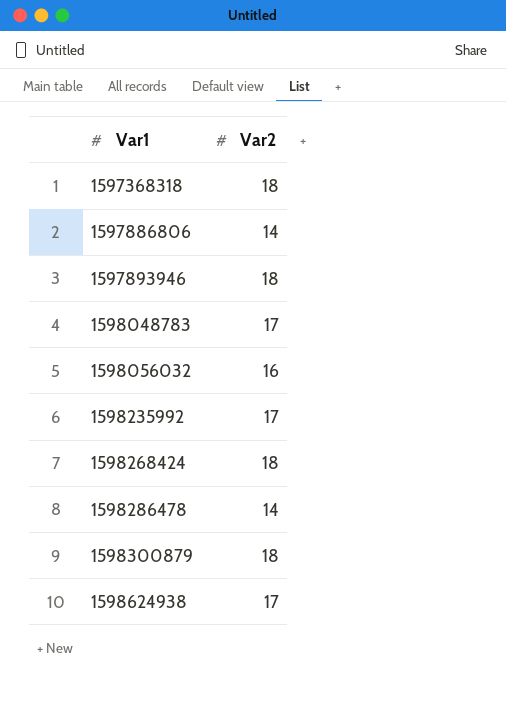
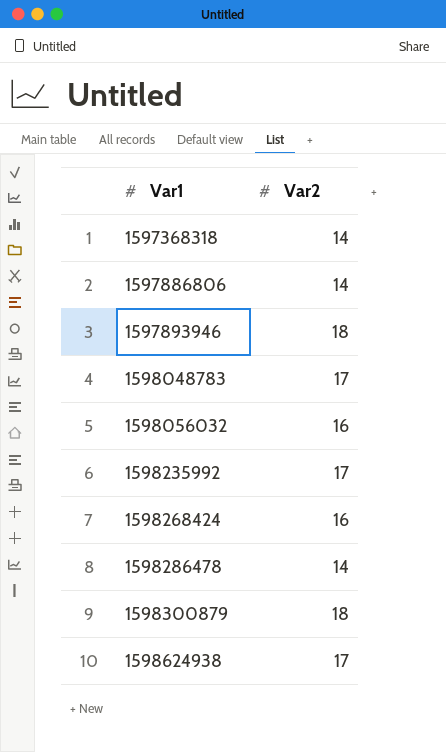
1597368318 | Var2: 18 -> 14
1598268424 | Var2: 18 -> 16

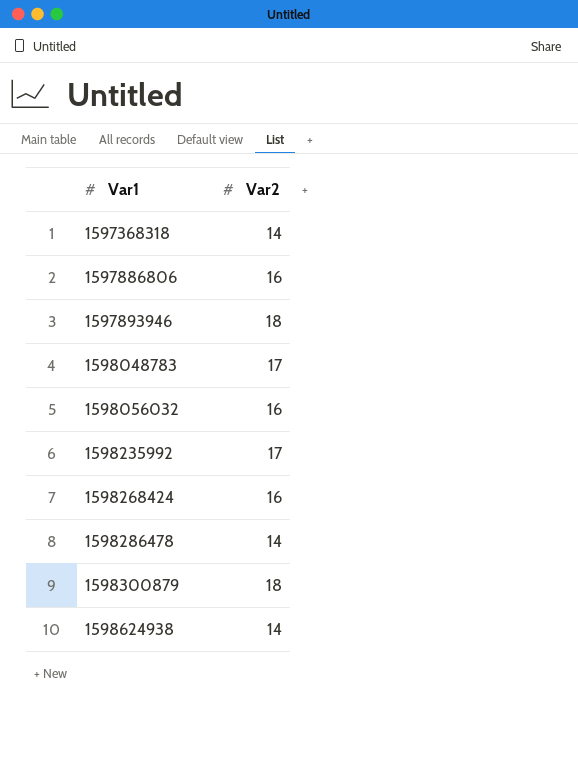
1597886806 | Var2: 14 -> 16
1598624938 | Var2: 17 -> 14

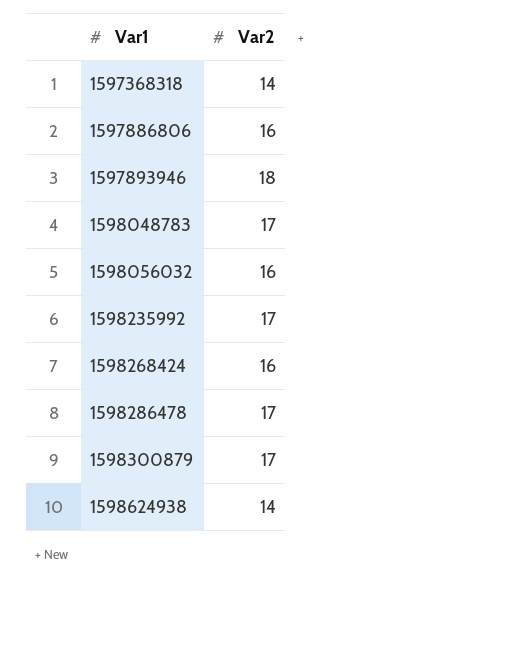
1598286478 | Var2: 14 -> 17
1598300879 | Var2: 18 -> 17

